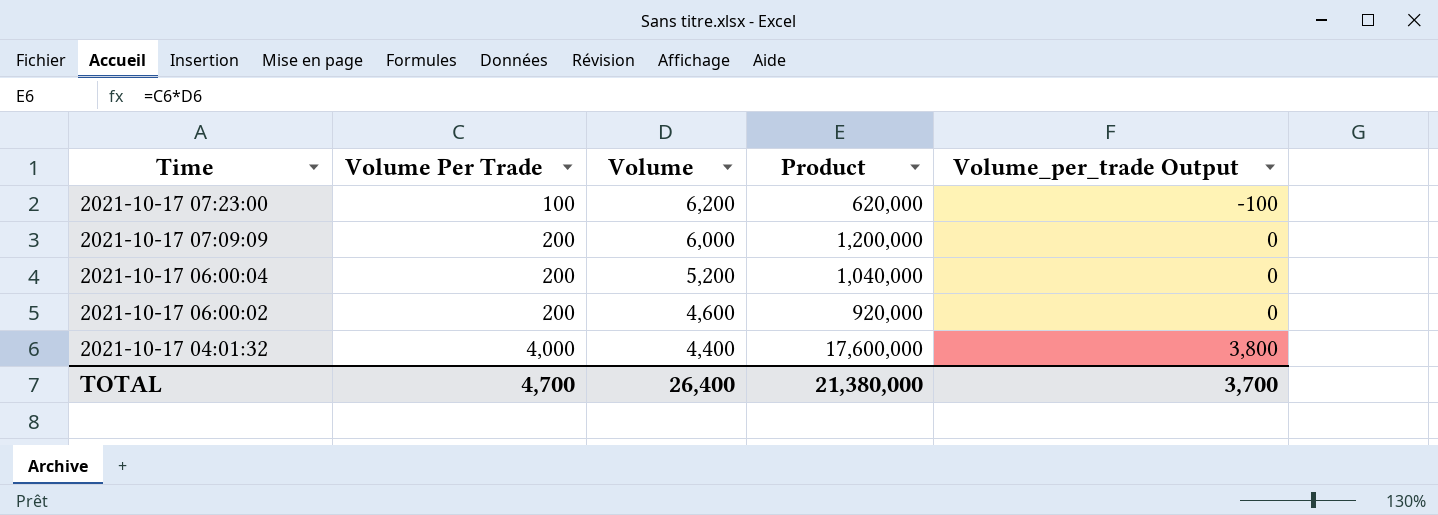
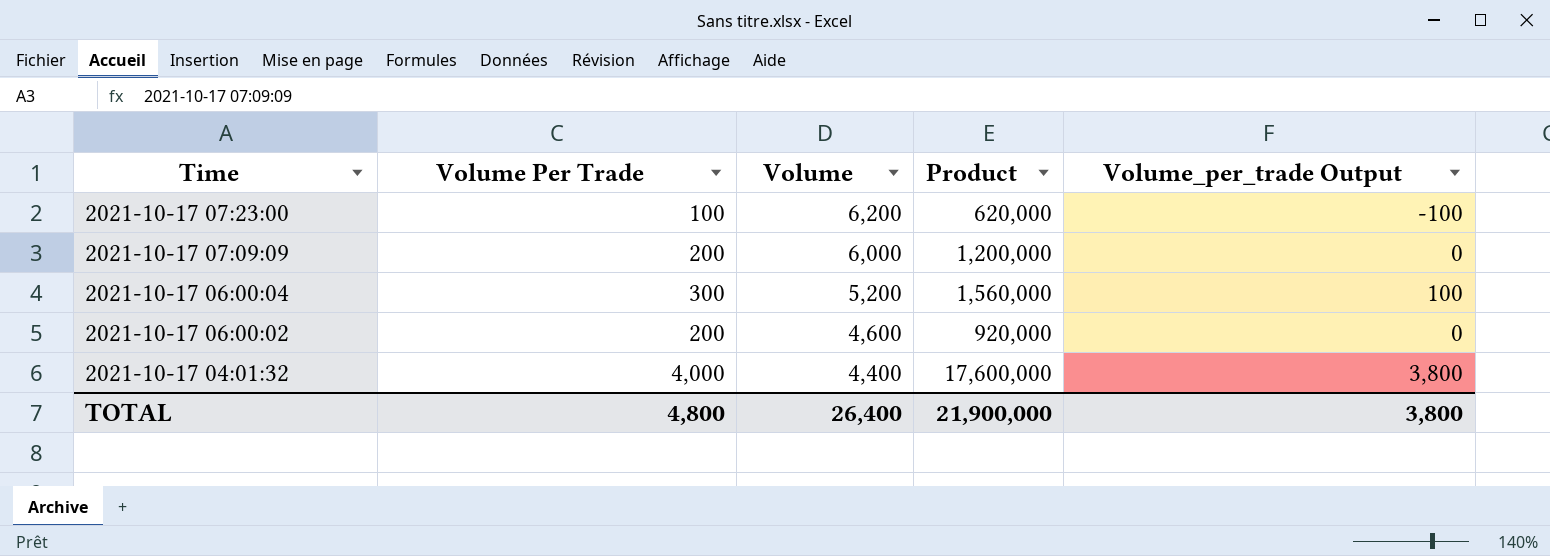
2021-10-17 06:00:04 | Volume Per Trade: 200 -> 300
2021-10-17 06:00:04 | Product: 1,040,000 -> 1,560,000
2021-10-17 06:00:04 | Volume_per_trade Output: 0 -> 100
TOTAL | Volume Per Trade: 4,700 -> 4,800
TOTAL | Product: 21,380,000 -> 21,900,000
TOTAL | Volume_per_trade Output: 3,700 -> 3,800

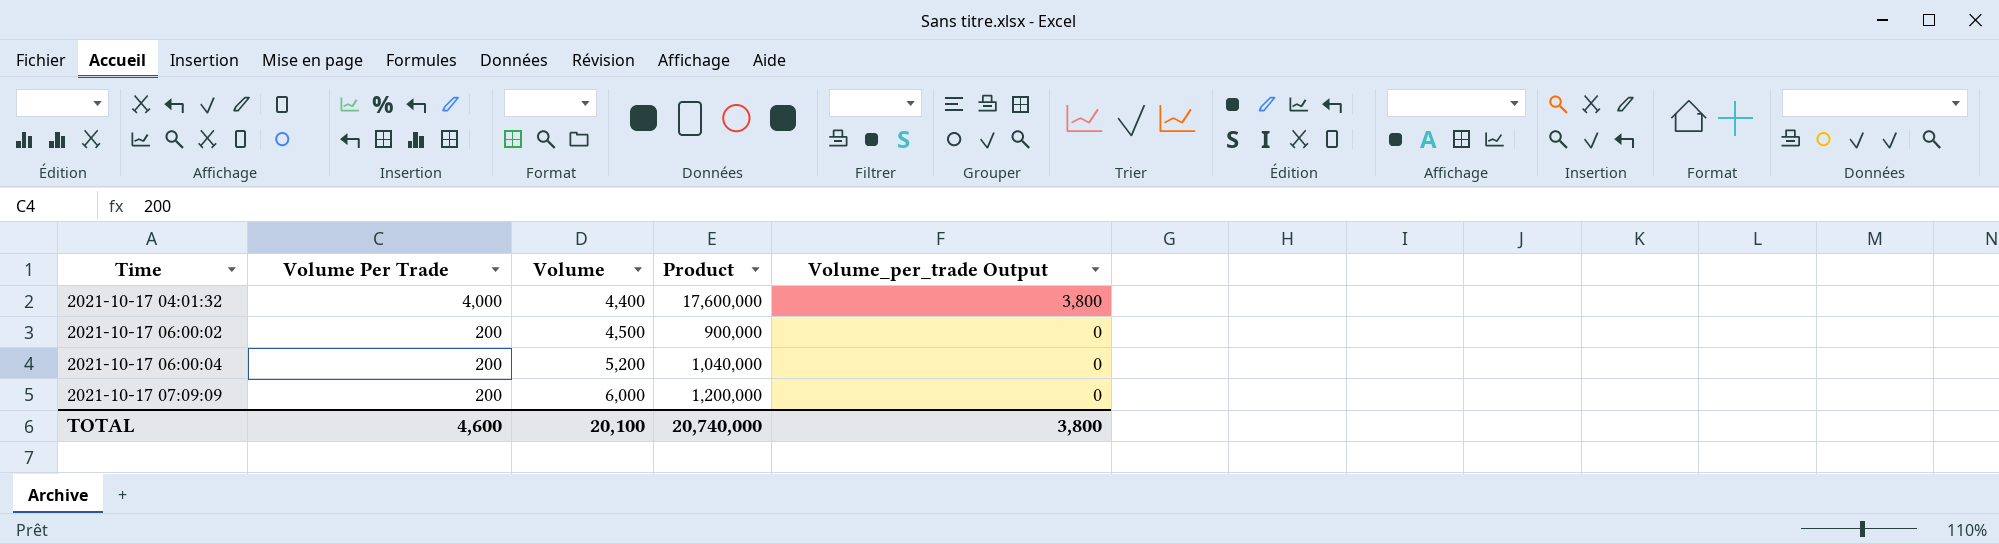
row order: Time descending -> Time ascending
row 2021-10-17 07:23:00: 100 | 6,200 | 620,000 | -100 -> none
2021-10-17 06:00:02 | Volume: 4,600 -> 4,500
2021-10-17 06:00:02 | Product: 920,000 -> 900,000
2021-10-17 06:00:04 | Volume Per Trade: 300 -> 200
2021-10-17 06:00:04 | Product: 1,560,000 -> 1,040,000
2021-10-17 06:00:04 | Volume_per_trade Output: 100 -> 0
TOTAL | Volume Per Trade: 4,800 -> 4,600
TOTAL | Volume: 26,400 -> 20,100
TOTAL | Product: 21,900,000 -> 20,740,000

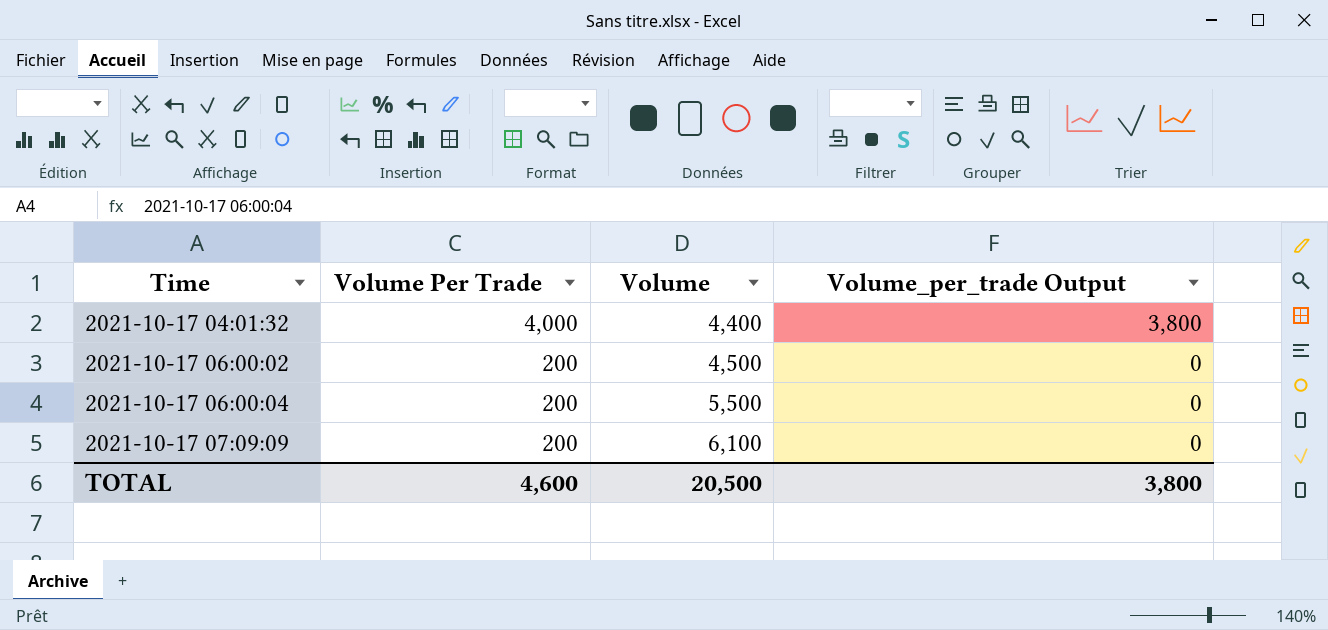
column Product | formula: [Volume Per Trade] * [Volume] -> none
2021-10-17 06:00:04 | Volume: 5,200 -> 5,500
2021-10-17 07:09:09 | Volume: 6,000 -> 6,100
TOTAL | Volume: 20,100 -> 20,500

